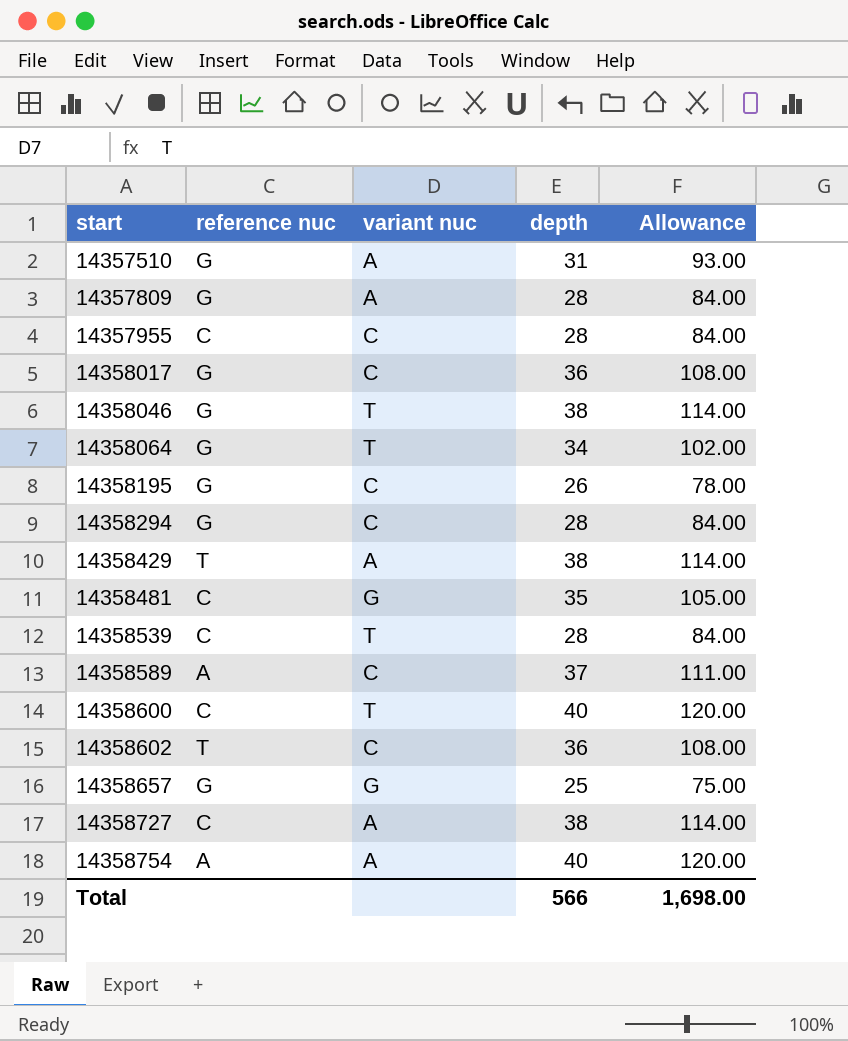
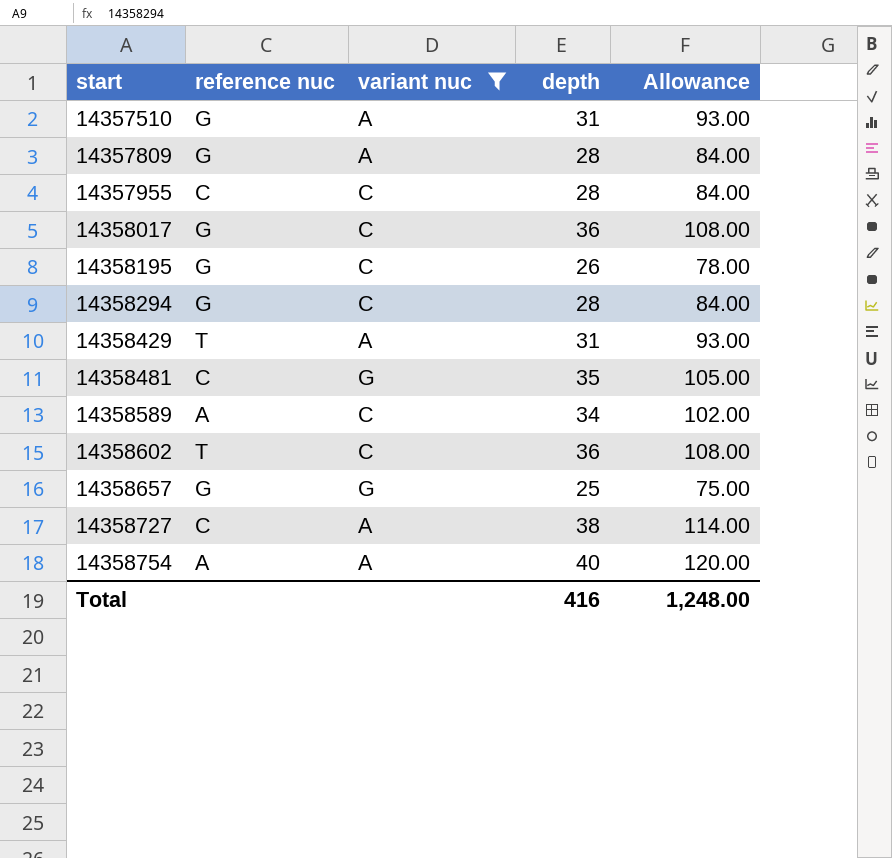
filter: none -> variant nuc != T
14358429 | depth: 38 -> 31
14358429 | Allowance: 114.00 -> 93.00
14358589 | depth: 37 -> 34
14358589 | Allowance: 111.00 -> 102.00
Total | depth: 566 -> 416
Total | Allowance: 1,698.00 -> 1,248.00

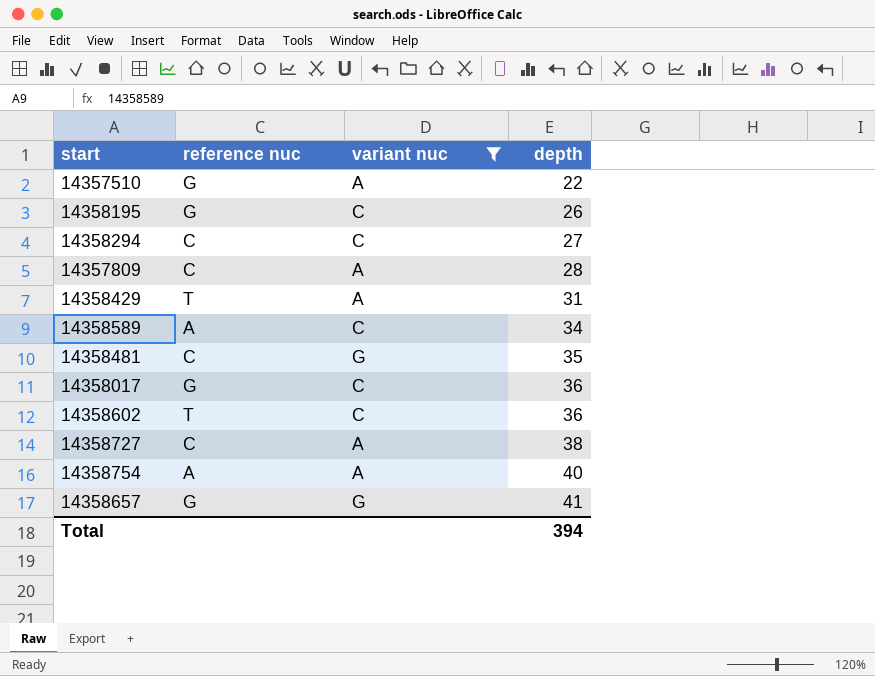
row order: start ascending -> depth ascending
column Allowance | formula: [depth] * 3 -> none
row 14357955: C | C | 28 | 84.00 -> none
14357510 | depth: 31 -> 22
14358294 | reference nuc: G -> C
14358294 | depth: 28 -> 27
14357809 | reference nuc: G -> C
14358657 | depth: 25 -> 41
Total | depth: 416 -> 394

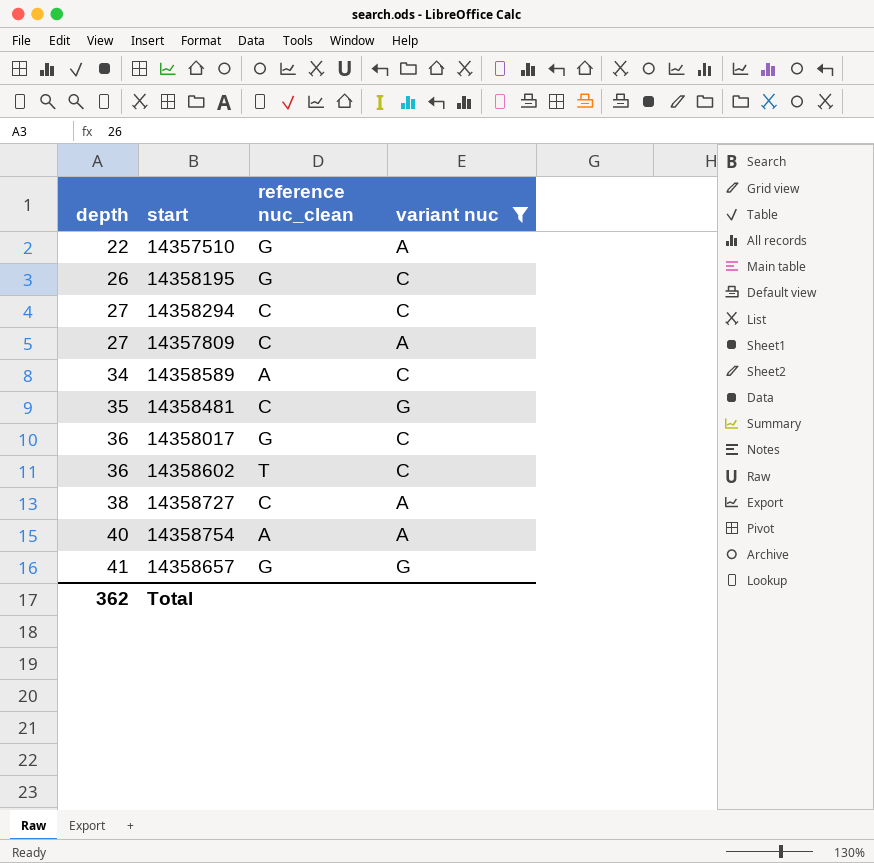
column depth | position: 4 -> 1
column name: reference nuc -> reference nuc_clean
row 14358429: T | A | 31 -> none
14357809 | depth: 28 -> 27
Total | depth: 394 -> 362

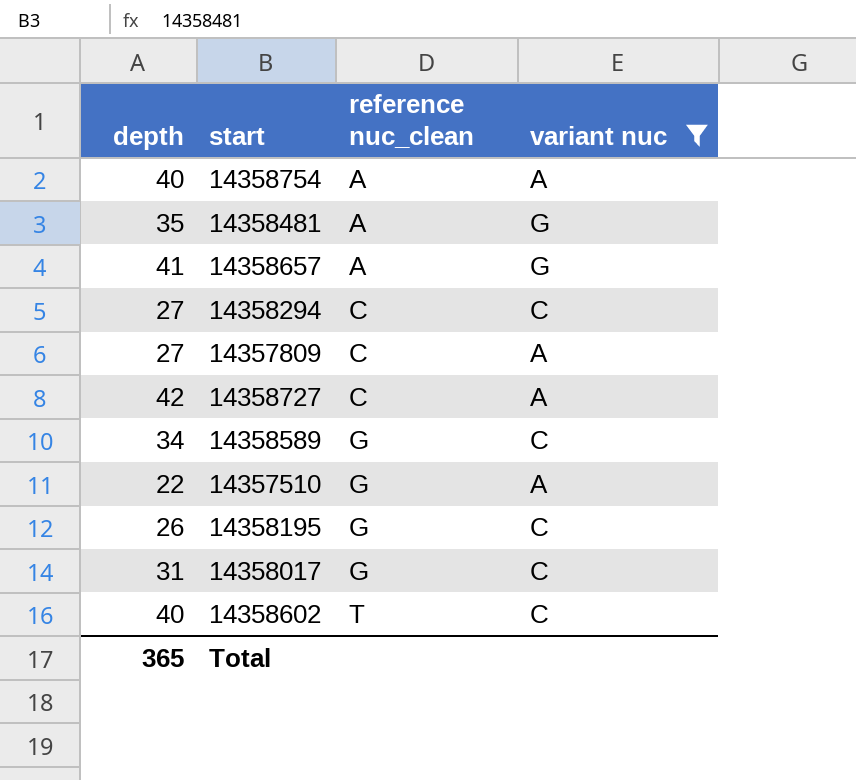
row order: depth ascending -> reference nuc_clean ascending
14358481 | reference nuc_clean: C -> A
14358657 | reference nuc_clean: G -> A
14358727 | depth: 38 -> 42
14358589 | reference nuc_clean: A -> G
14358017 | depth: 36 -> 31
14358602 | depth: 36 -> 40
Total | depth: 362 -> 365

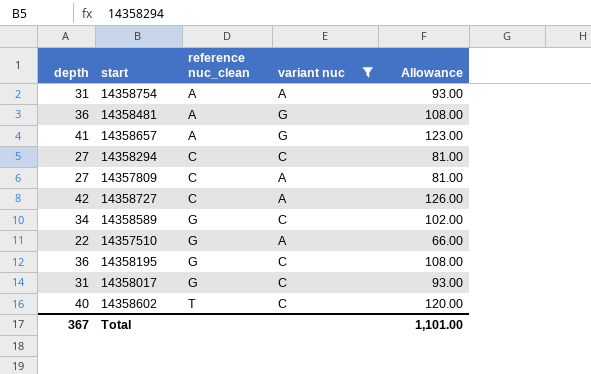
column Allowance | formula: none -> [depth] * 3
14358754 | depth: 40 -> 31
14358481 | depth: 35 -> 36
14358195 | depth: 26 -> 36
Total | depth: 365 -> 367

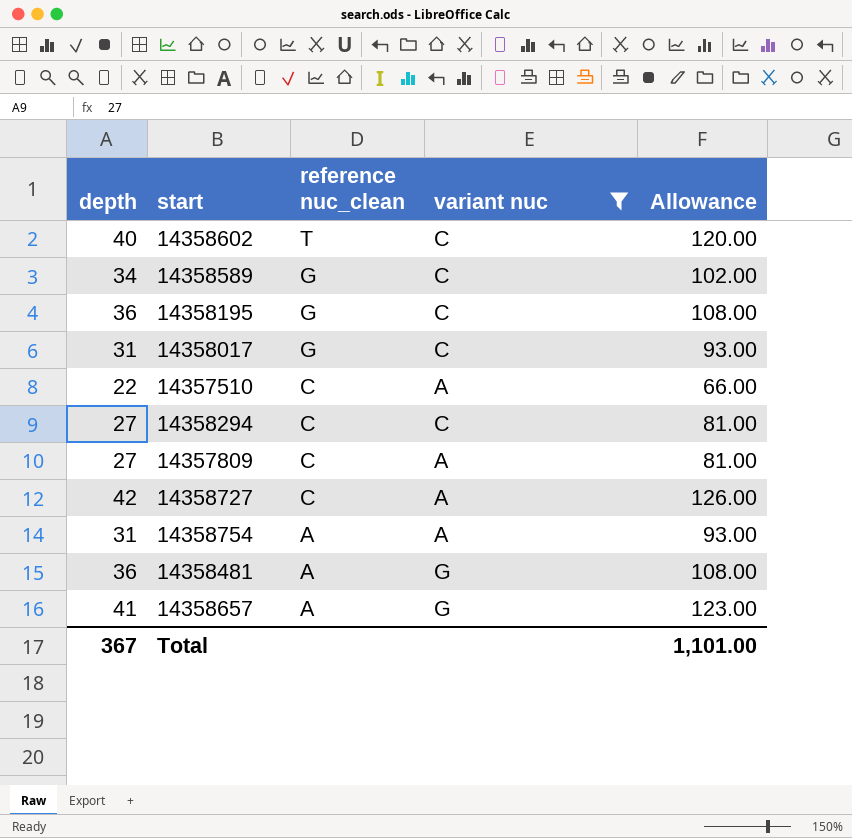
row order: reference nuc_clean ascending -> reference nuc_clean descending
14357510 | reference nuc_clean: G -> C

